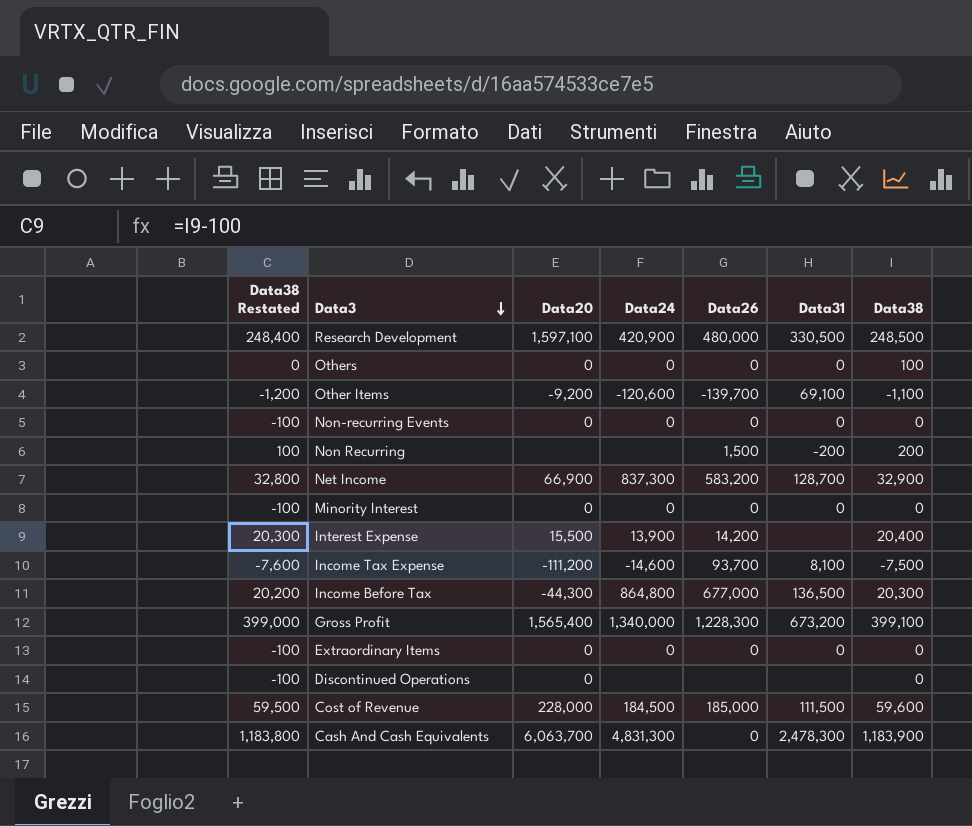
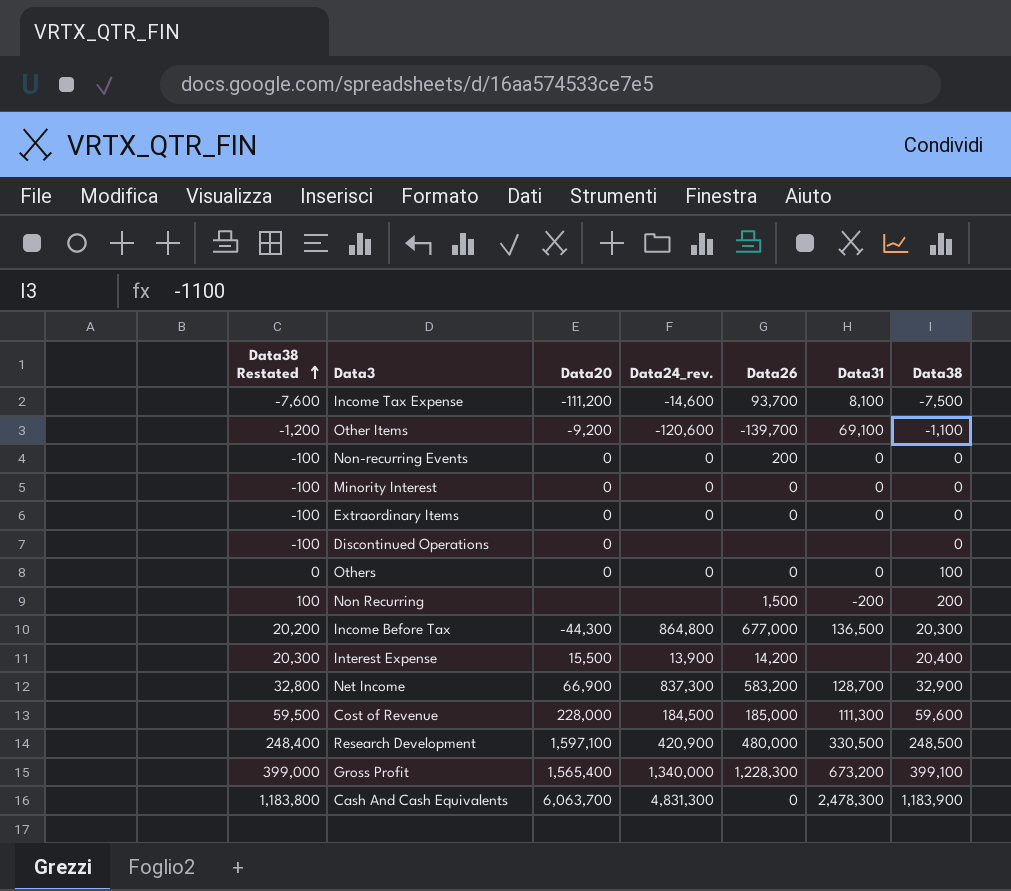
row order: Data3 descending -> Data38 Restated ascending
column name: Data24 -> Data24_rev.
Non-recurring Events | Data26: 0 -> 200
Cost of Revenue | Data31: 111,500 -> 111,300

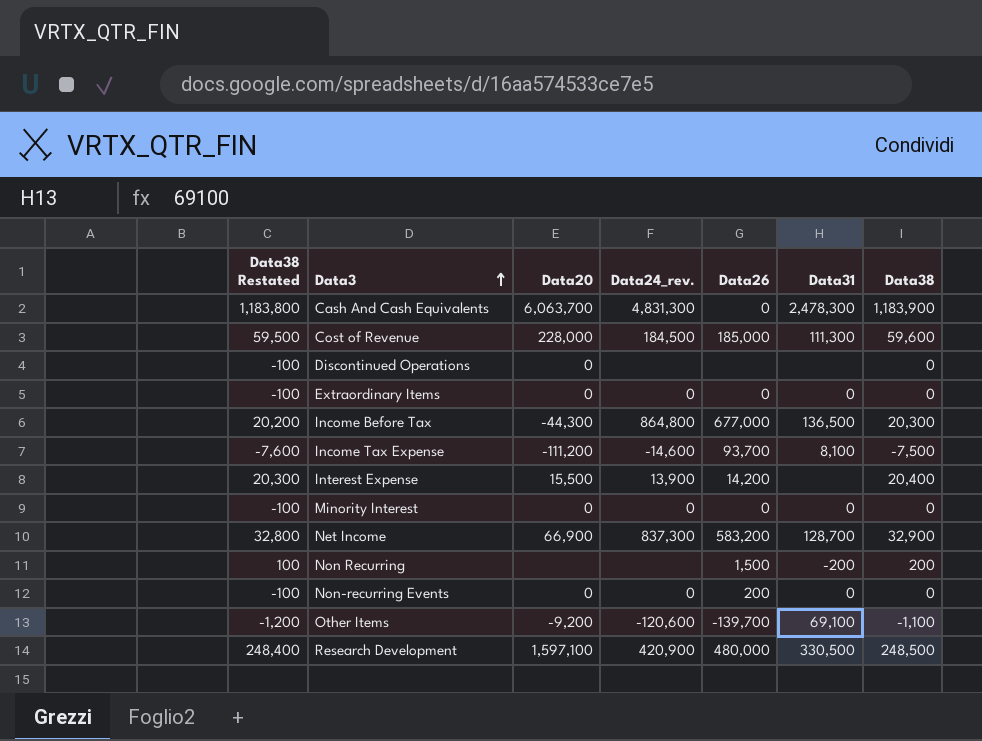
row order: Data38 Restated ascending -> Data3 ascending
row Others: 0 | 0 | 0 | 0 | 0 | 100 -> none
row Gross Profit: 399,000 | 1,565,400 | 1,340,000 | 1,228,300 | 673,200 | 399,100 -> none

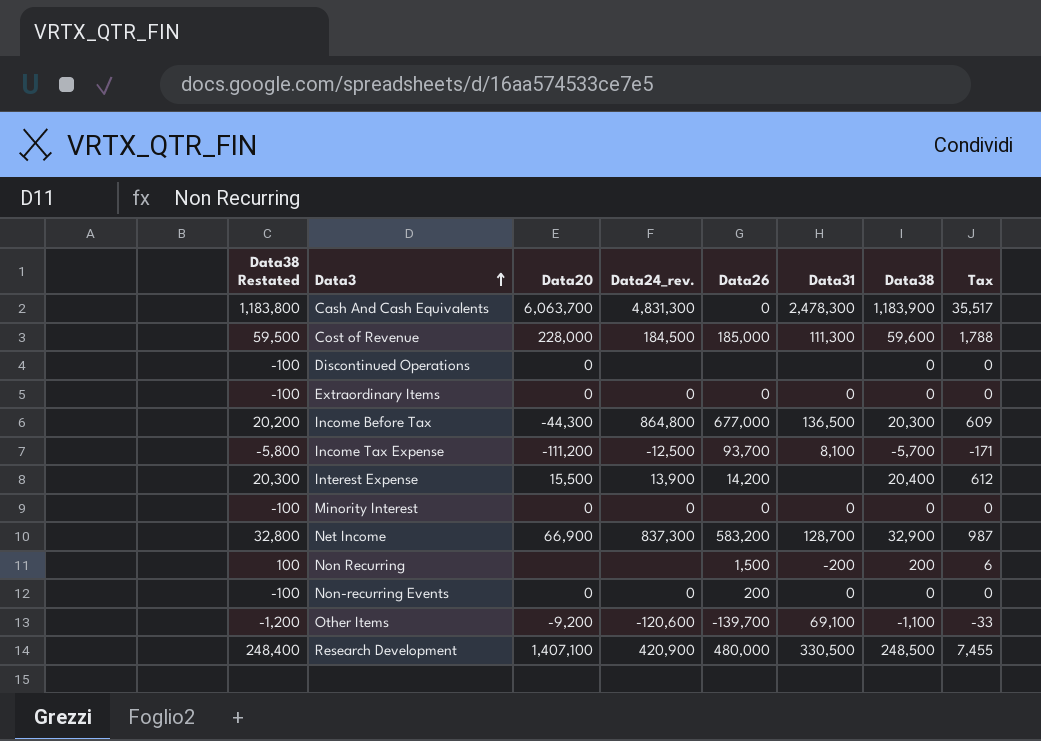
column Tax | formula: none -> [Data38] * 0.03
Income Tax Expense | Data38 Restated: -7,600 -> -5,800
Income Tax Expense | Data24_rev.: -14,600 -> -12,500
Income Tax Expense | Data38: -7,500 -> -5,700
Research Development | Data20: 1,597,100 -> 1,407,100

